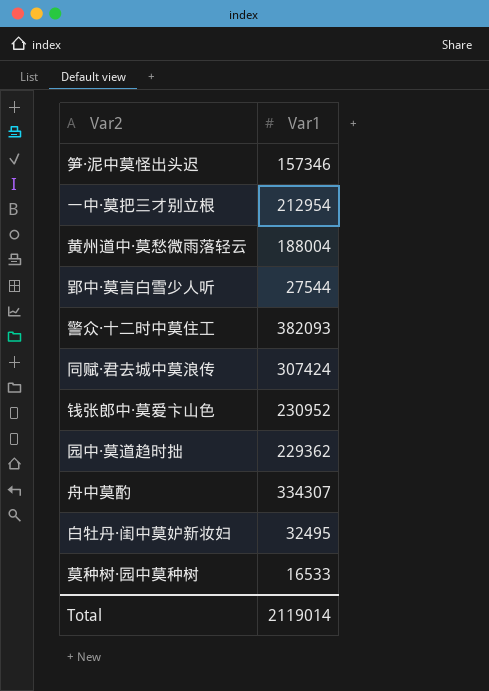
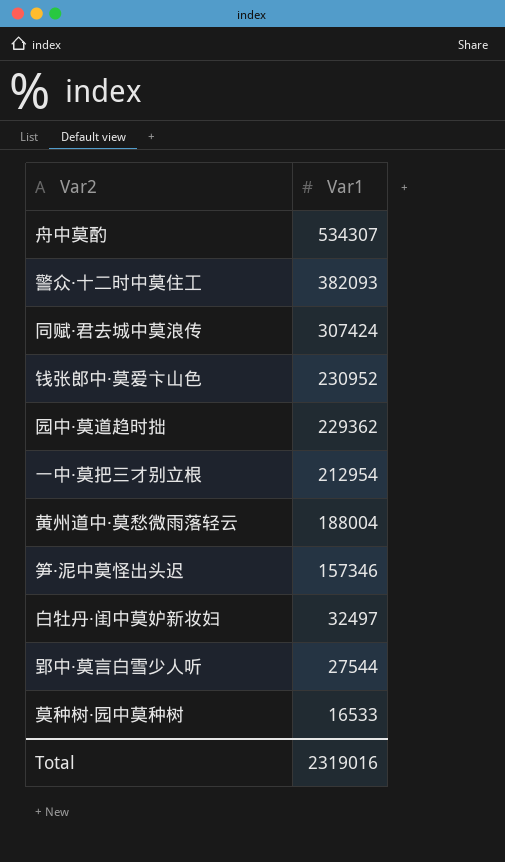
row order: none -> Var1 descending
舟中莫酌 | Var1: 334307 -> 534307
白牡丹·闺中莫妒新妆妇 | Var1: 32495 -> 32497
Total | Var1: 2119014 -> 2319016

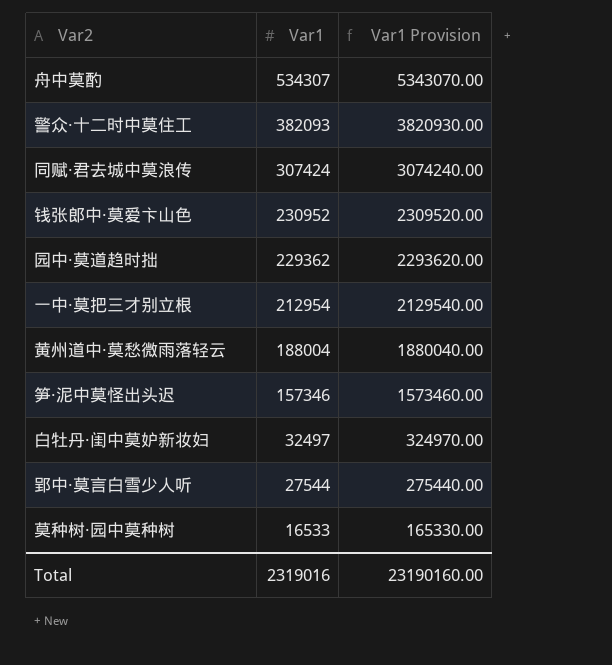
column Var1 Provision | formula: none -> [Var1] * 10

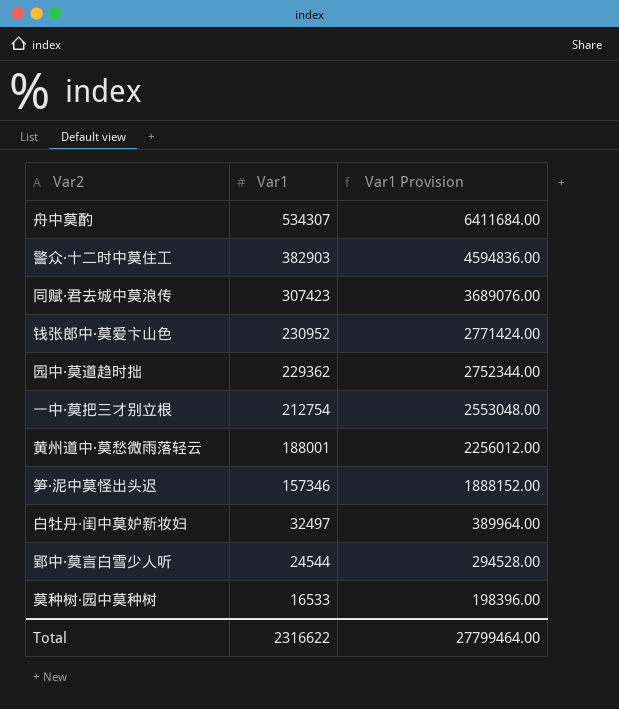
column Var1 Provision | formula: [Var1] * 10 -> [Var1] * 12
警众·十二时中莫住工 | Var1: 382093 -> 382903
同赋·君去城中莫浪传 | Var1: 307424 -> 307423
一中·莫把三才别立根 | Var1: 212954 -> 212754
黄州道中·莫愁微雨落轻云 | Var1: 188004 -> 188001
郢中·莫言白雪少人听 | Var1: 27544 -> 24544
Total | Var1: 2319016 -> 2316622
Total | Var1 Provision: 23190160.00 -> 27799464.00

